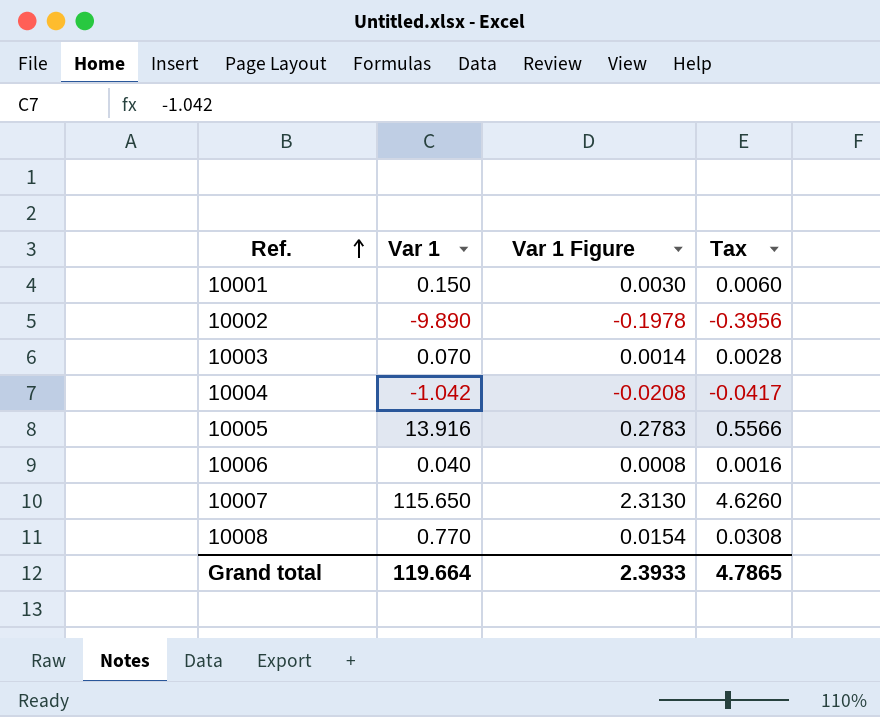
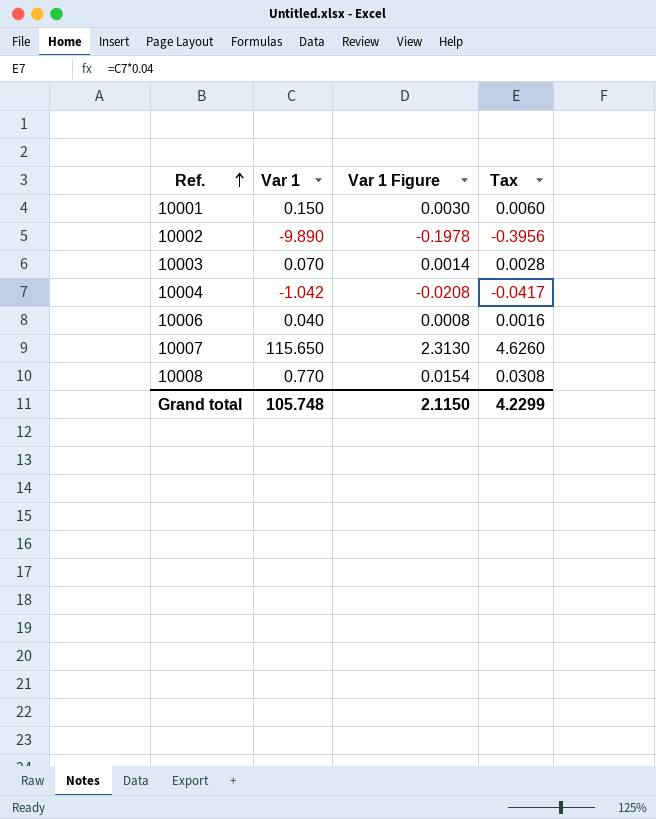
row 10005: 13.916 | 0.2783 | 0.5566 -> none
Grand total | Var 1: 119.664 -> 105.748
Grand total | Var 1 Figure: 2.3933 -> 2.1150
Grand total | Tax: 4.7865 -> 4.2299

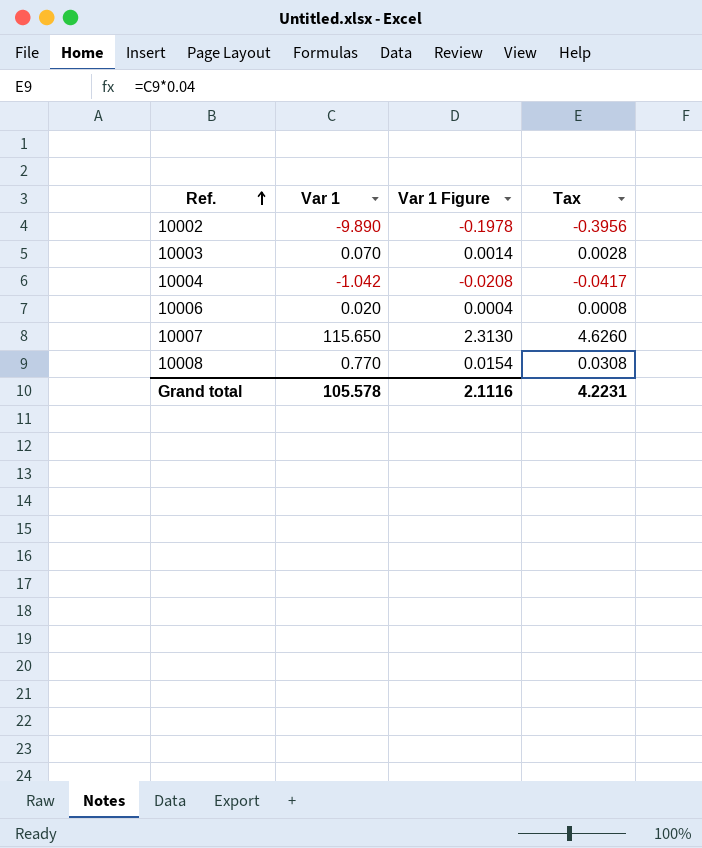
row 10001: 0.150 | 0.0030 | 0.0060 -> none
10006 | Var 1: 0.040 -> 0.020
10006 | Var 1 Figure: 0.0008 -> 0.0004
10006 | Tax: 0.0016 -> 0.0008
Grand total | Var 1: 105.748 -> 105.578
Grand total | Var 1 Figure: 2.1150 -> 2.1116
Grand total | Tax: 4.2299 -> 4.2231

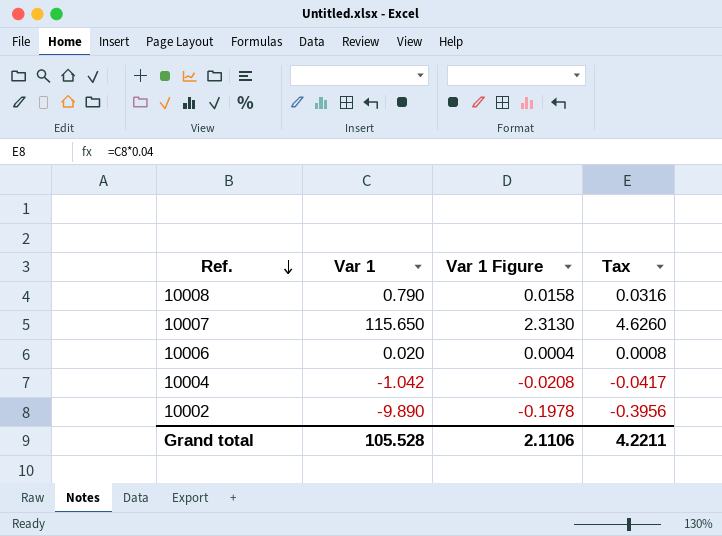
row order: Ref. ascending -> Ref. descending
row 10003: 0.070 | 0.0014 | 0.0028 -> none
10008 | Var 1: 0.770 -> 0.790
10008 | Var 1 Figure: 0.0154 -> 0.0158
10008 | Tax: 0.0308 -> 0.0316
Grand total | Var 1: 105.578 -> 105.528
Grand total | Var 1 Figure: 2.1116 -> 2.1106
Grand total | Tax: 4.2231 -> 4.2211

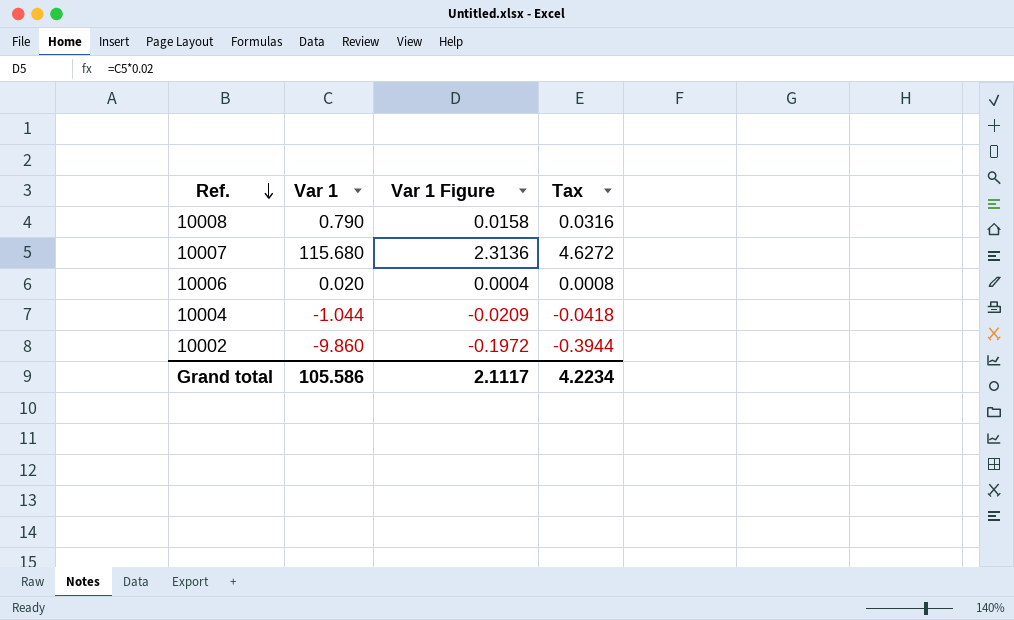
10007 | Var 1: 115.650 -> 115.680
10007 | Var 1 Figure: 2.3130 -> 2.3136
10007 | Tax: 4.6260 -> 4.6272
10004 | Var 1: -1.042 -> -1.044
10004 | Var 1 Figure: -0.0208 -> -0.0209
10004 | Tax: -0.0417 -> -0.0418
10002 | Var 1: -9.890 -> -9.860
10002 | Var 1 Figure: -0.1978 -> -0.1972
10002 | Tax: -0.3956 -> -0.3944
Grand total | Var 1: 105.528 -> 105.586
Grand total | Var 1 Figure: 2.1106 -> 2.1117
Grand total | Tax: 4.2211 -> 4.2234

